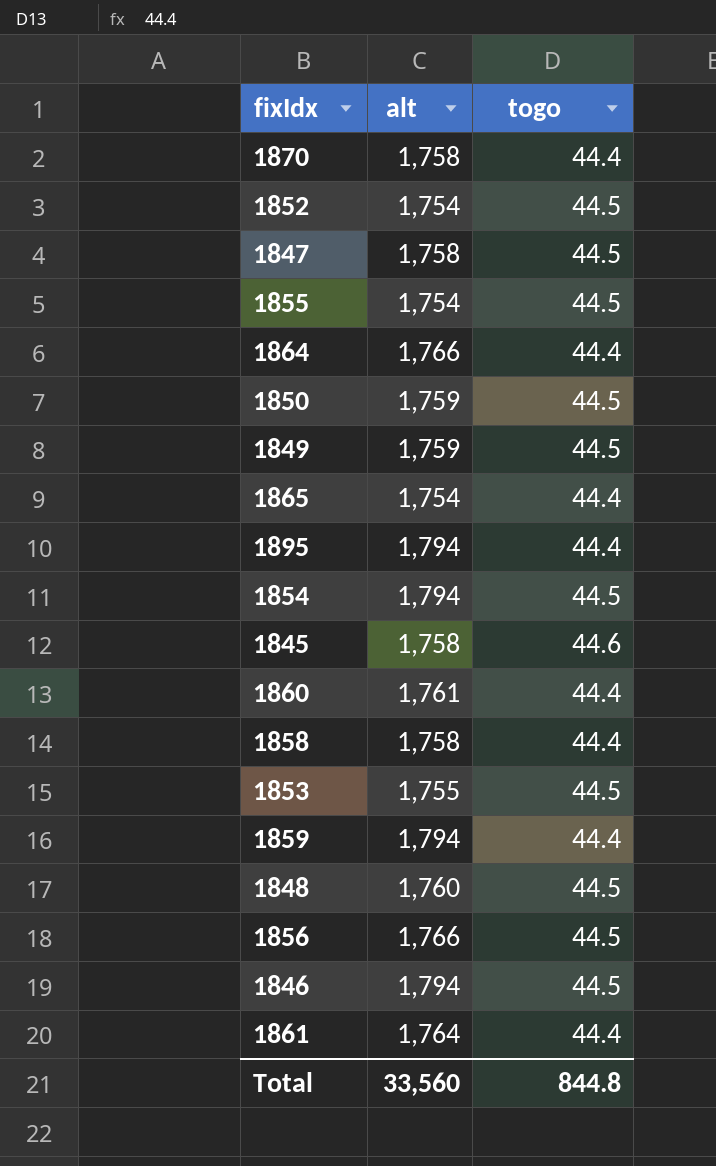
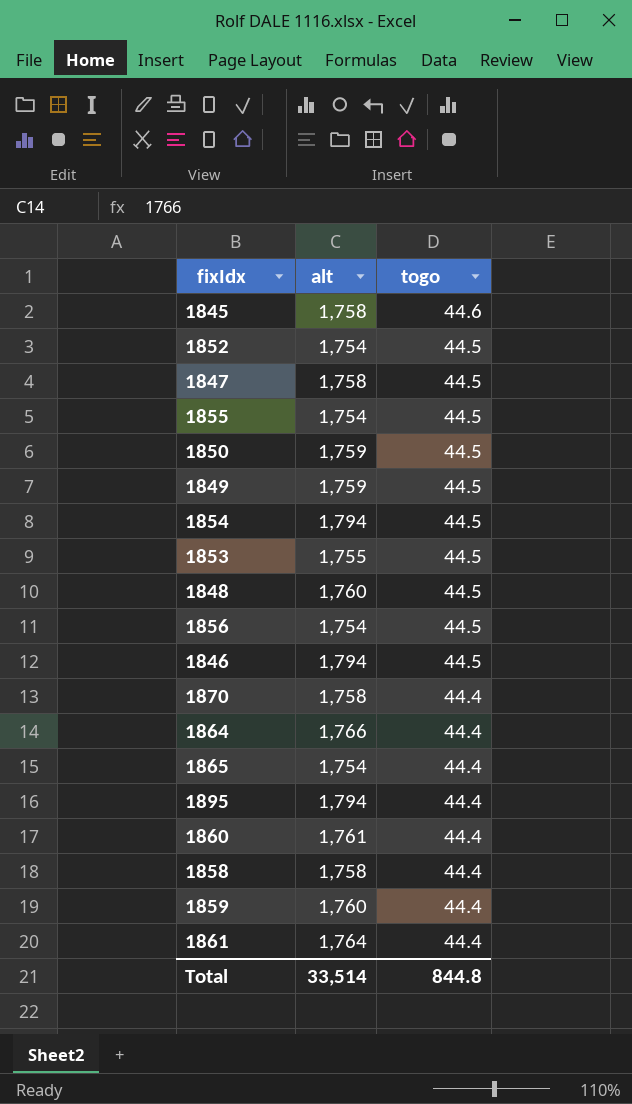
row order: none -> togo descending
1856 | alt: 1,766 -> 1,754
1859 | alt: 1,794 -> 1,760
Total | alt: 33,560 -> 33,514

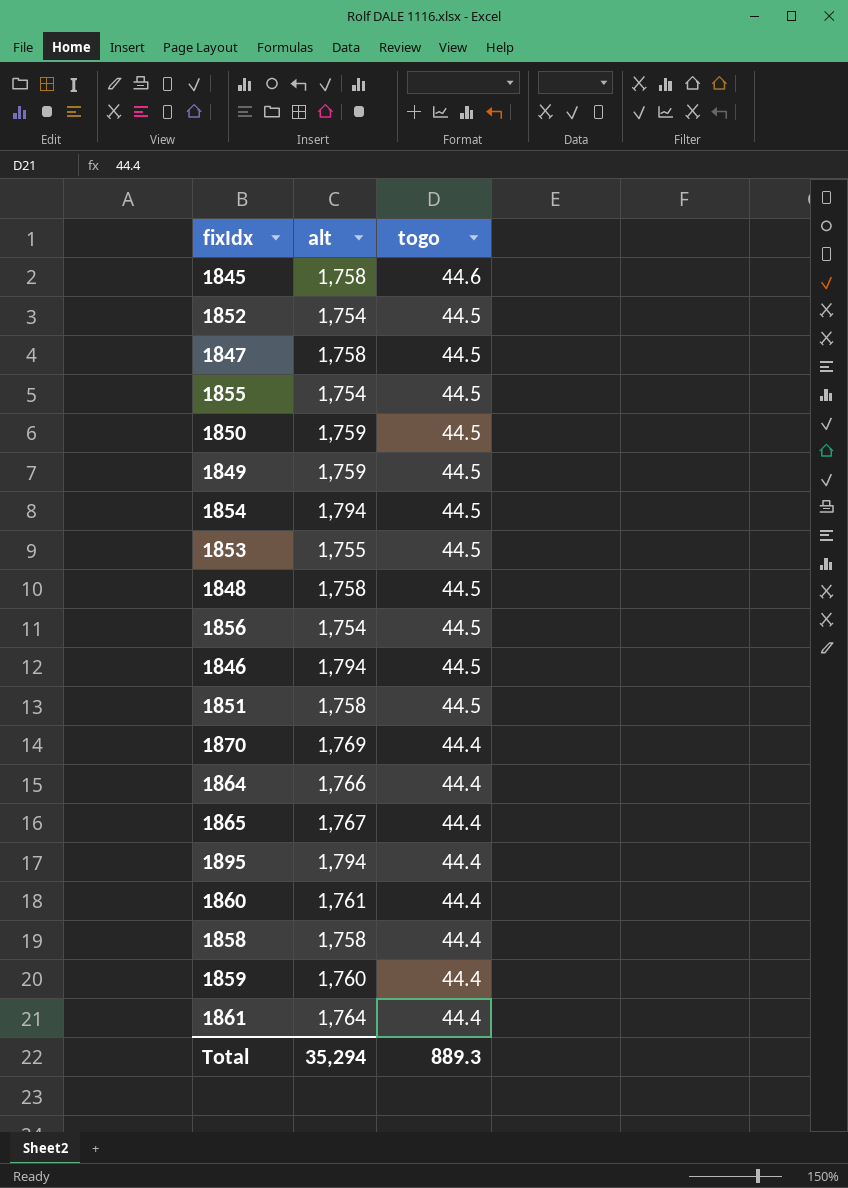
1848 | alt: 1,760 -> 1,758
row 1851: none -> 1,758 | 44.5
1870 | alt: 1,758 -> 1,769
1865 | alt: 1,754 -> 1,767
Total | alt: 33,514 -> 35,294
Total | togo: 844.8 -> 889.3

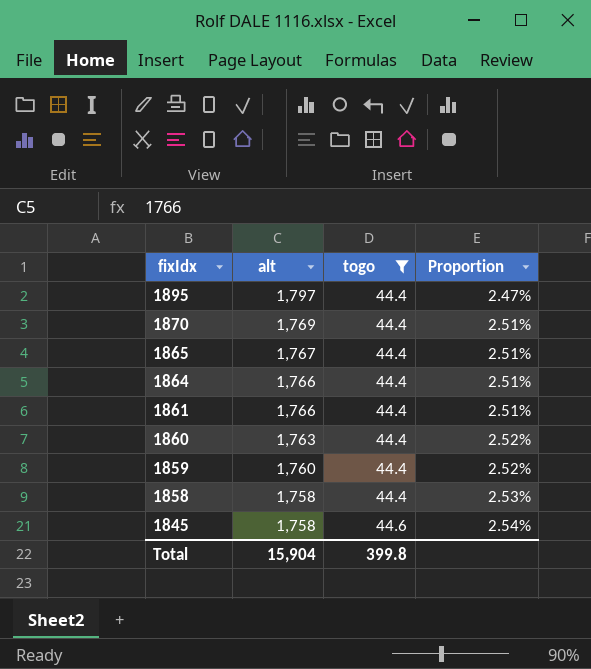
filter: none -> togo != 44.5
row order: togo descending -> fixIdx descending
column Proportion | formula: none -> [togo] / [alt]
1895 | alt: 1,794 -> 1,797
1861 | alt: 1,764 -> 1,766
1860 | alt: 1,761 -> 1,763
Total | alt: 35,294 -> 15,904
Total | togo: 889.3 -> 399.8

